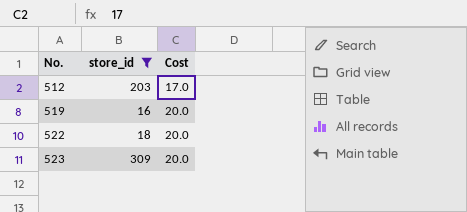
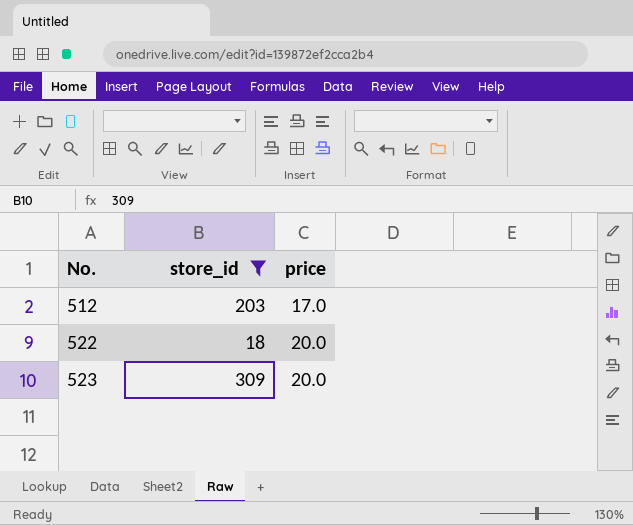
column name: Cost -> price
row 519: 16 | 20.0 -> none

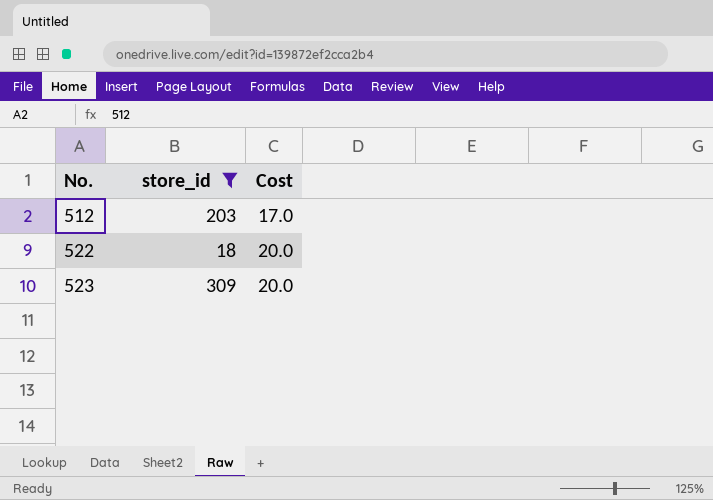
column name: price -> Cost

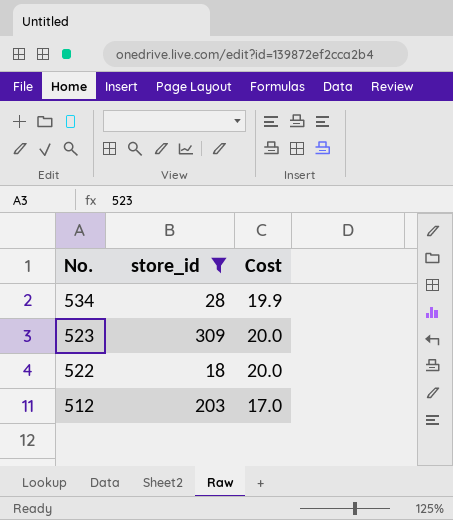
row order: No. ascending -> No. descending
row 534: none -> 28 | 19.9

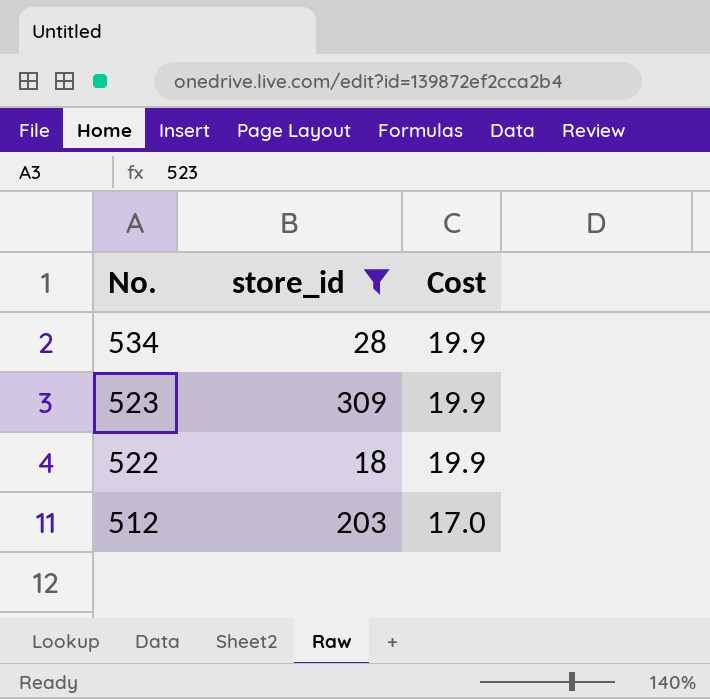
523 | Cost: 20.0 -> 19.9
522 | Cost: 20.0 -> 19.9

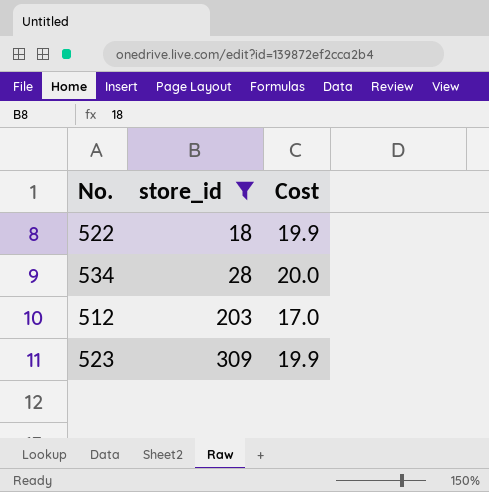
row order: No. descending -> store_id ascending
534 | Cost: 19.9 -> 20.0

